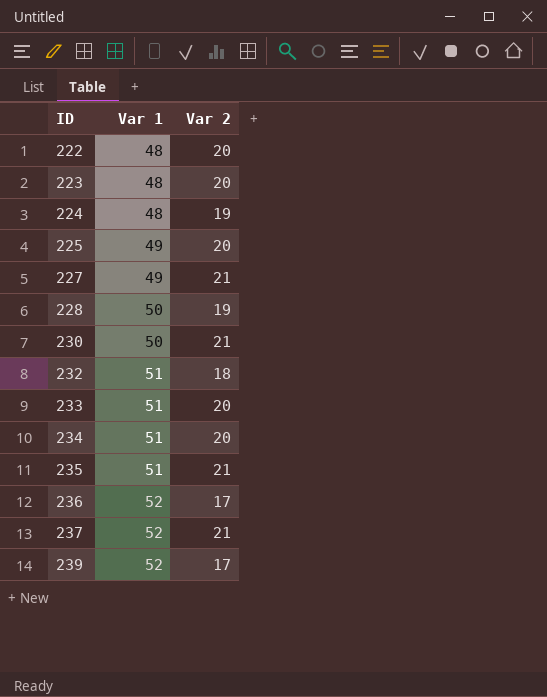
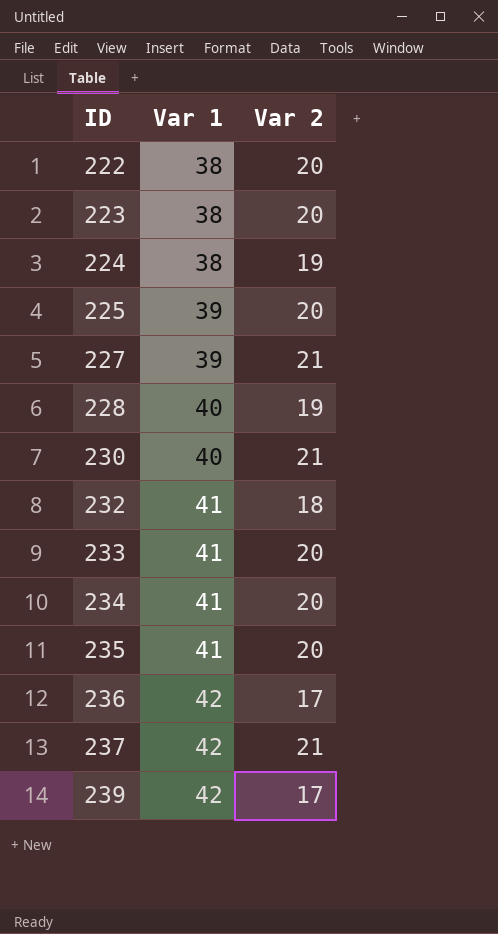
222 | Var 1: 48 -> 38
223 | Var 1: 48 -> 38
224 | Var 1: 48 -> 38
225 | Var 1: 49 -> 39
227 | Var 1: 49 -> 39
228 | Var 1: 50 -> 40
230 | Var 1: 50 -> 40
232 | Var 1: 51 -> 41
233 | Var 1: 51 -> 41
234 | Var 1: 51 -> 41
235 | Var 1: 51 -> 41
235 | Var 2: 21 -> 20
236 | Var 1: 52 -> 42
237 | Var 1: 52 -> 42
239 | Var 1: 52 -> 42

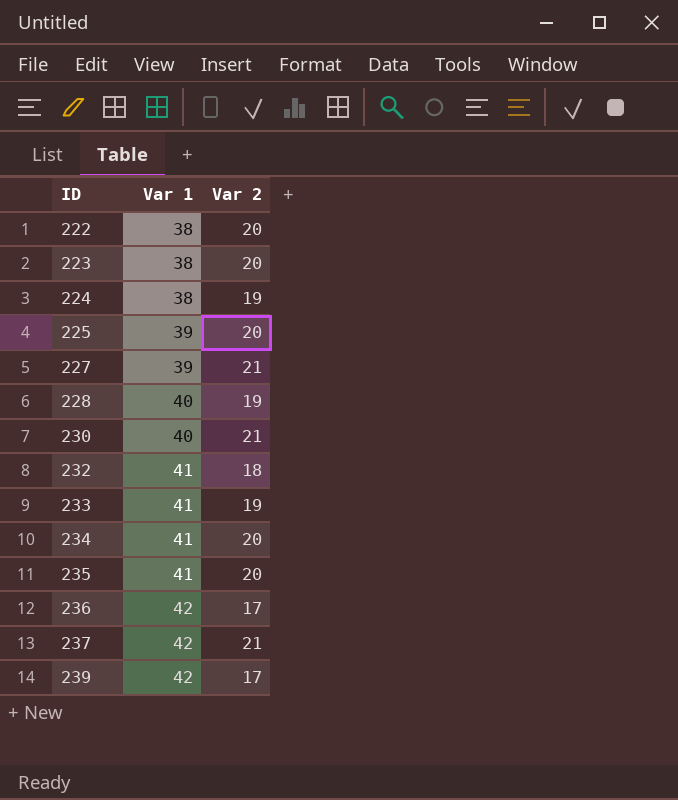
233 | Var 2: 20 -> 19

